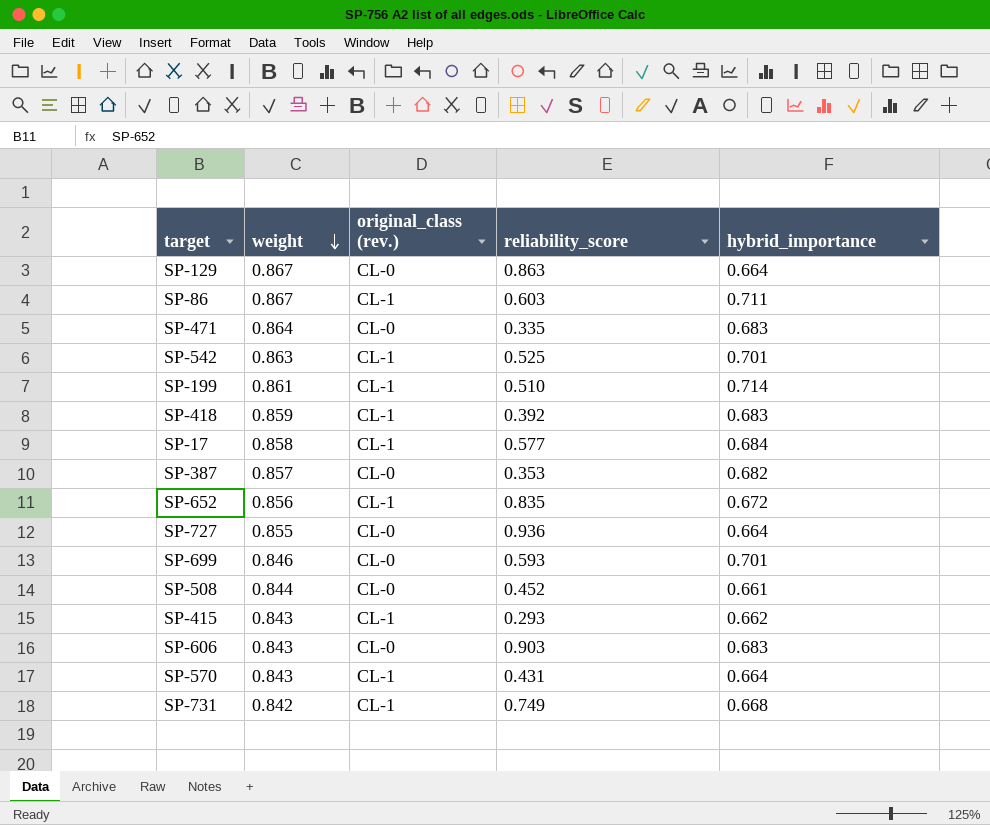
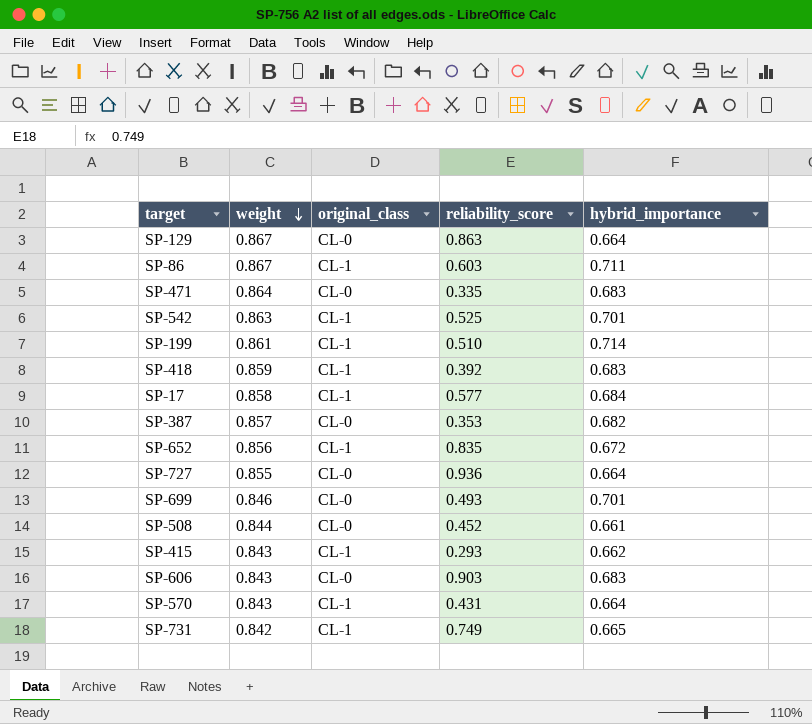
column name: original_class (rev.) -> original_class
SP-699 | reliability_score: 0.593 -> 0.493
SP-731 | hybrid_importance: 0.668 -> 0.665

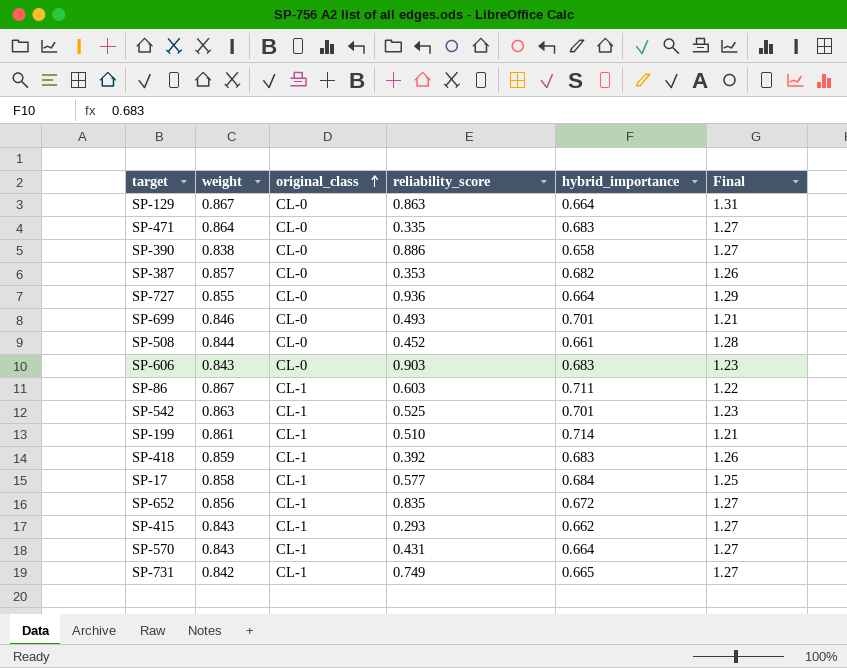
row order: weight descending -> original_class ascending
column Final | formula: none -> [weight] / [hybrid_importance]
row SP-390: none -> 0.838 | CL-0 | 0.886 | 0.658 | 1.27

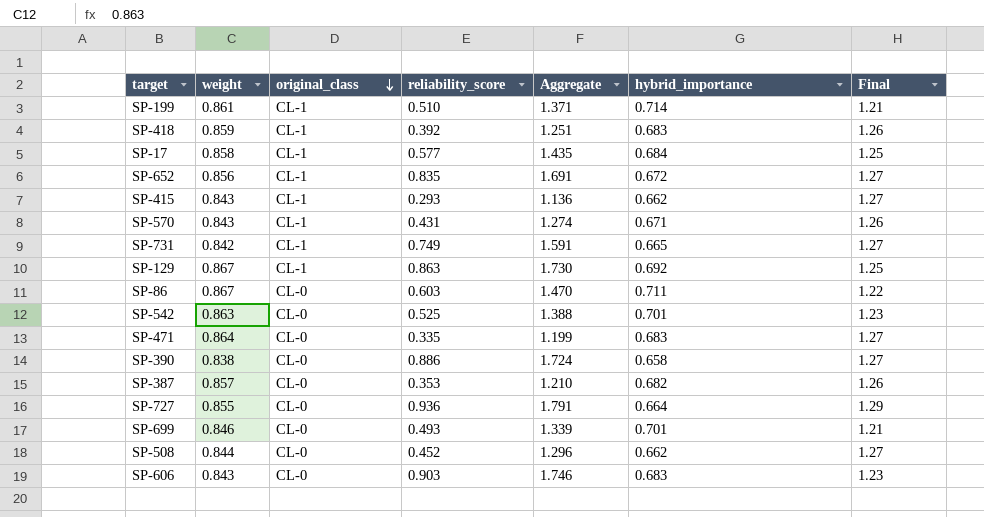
row order: original_class ascending -> original_class descending
column Aggregate | formula: none -> [weight] + [reliability_score]
SP-570 | hybrid_importance: 0.664 -> 0.671
SP-570 | Final: 1.27 -> 1.26
SP-129 | original_class: CL-0 -> CL-1
SP-129 | hybrid_importance: 0.664 -> 0.692
SP-129 | Final: 1.31 -> 1.25
SP-86 | original_class: CL-1 -> CL-0
SP-542 | original_class: CL-1 -> CL-0
SP-508 | hybrid_importance: 0.661 -> 0.662
SP-508 | Final: 1.28 -> 1.27

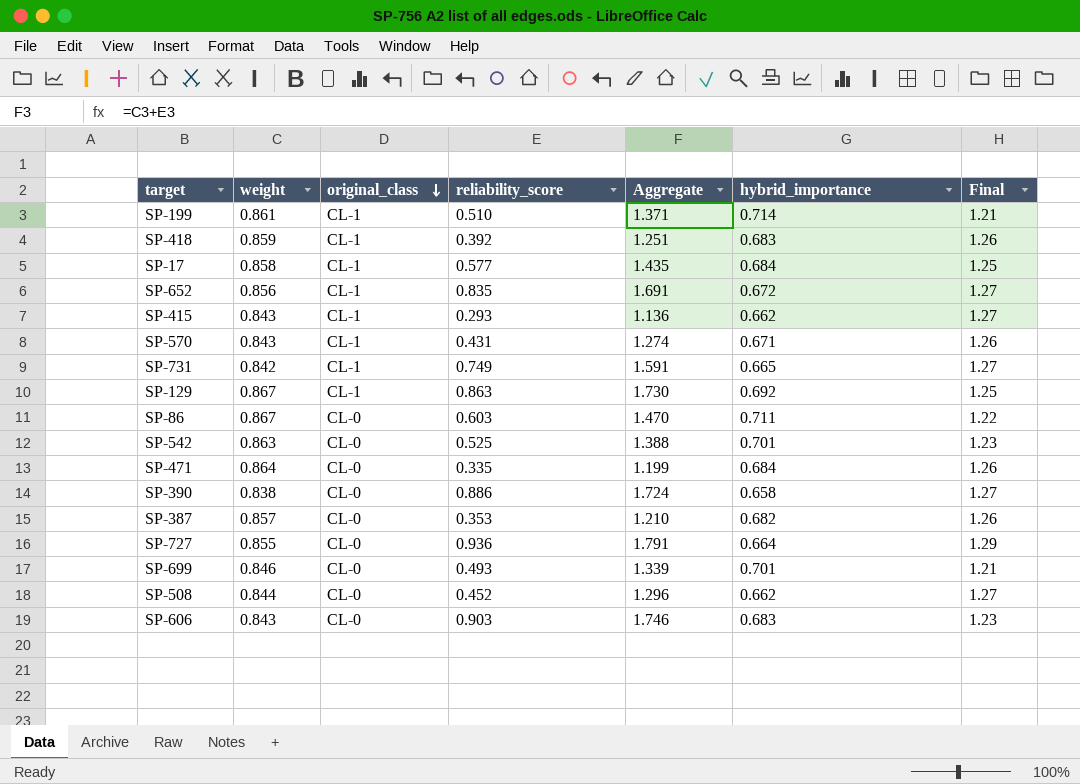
SP-471 | hybrid_importance: 0.683 -> 0.684
SP-471 | Final: 1.27 -> 1.26

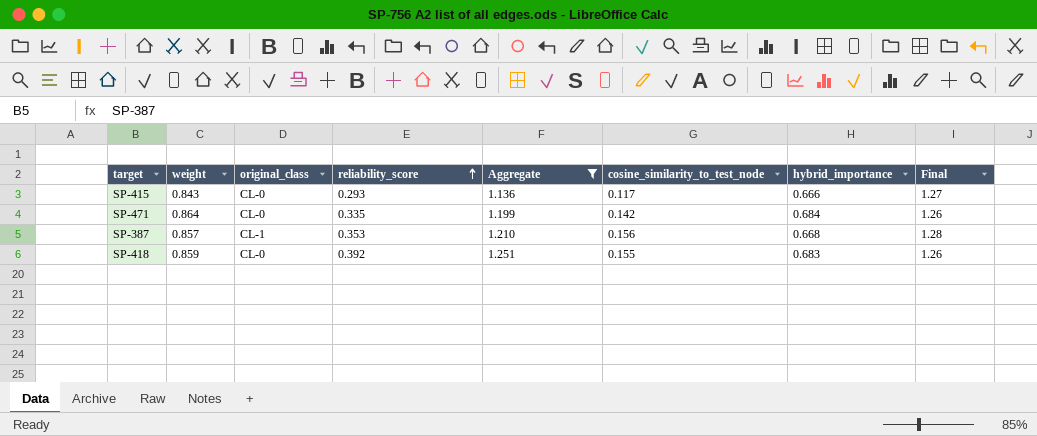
filter: none -> Aggregate <= 1.251
row order: original_class descending -> reliability_score ascending
column cosine_similarity_to_test_node | position: none -> 6
SP-415 | original_class: CL-1 -> CL-0
SP-415 | hybrid_importance: 0.662 -> 0.666
SP-387 | original_class: CL-0 -> CL-1
SP-387 | hybrid_importance: 0.682 -> 0.668
SP-387 | Final: 1.26 -> 1.28
SP-418 | original_class: CL-1 -> CL-0

